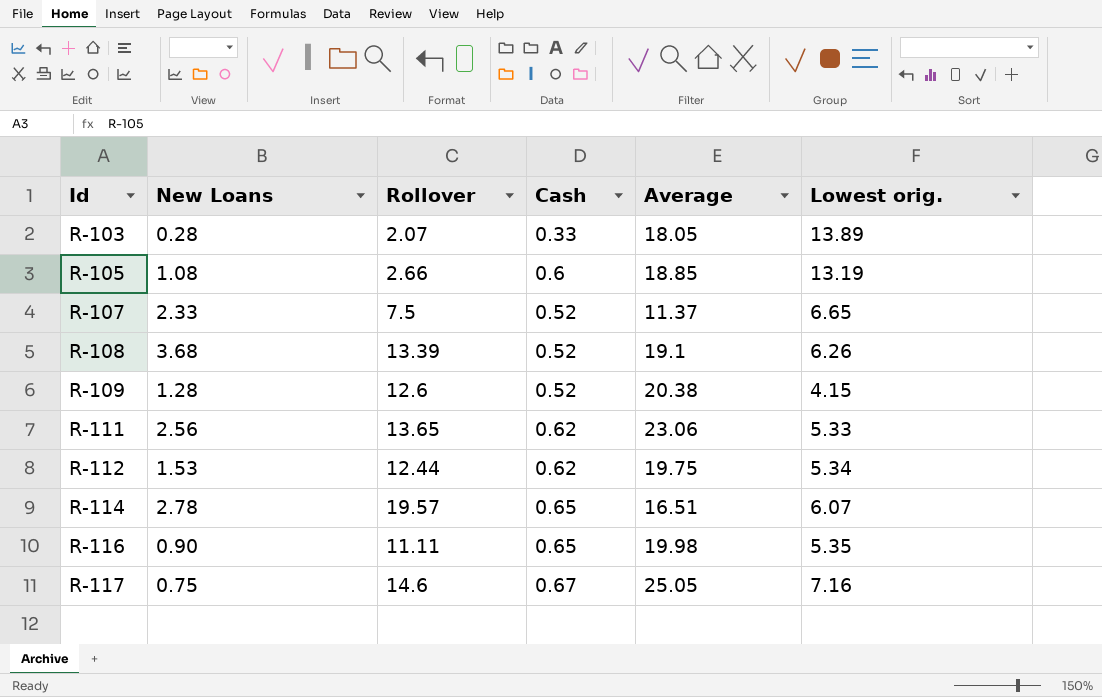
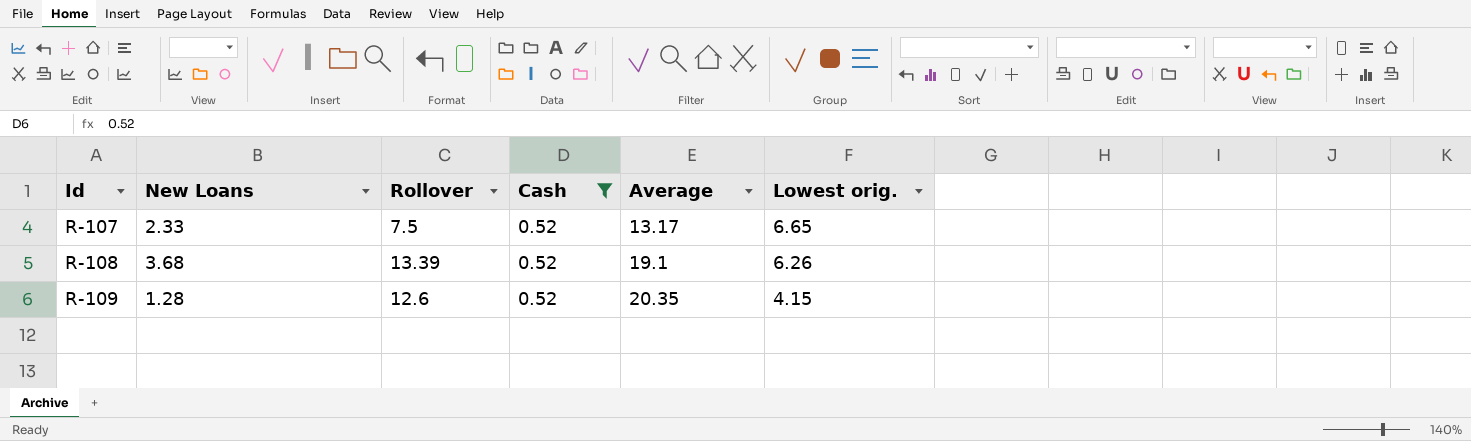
filter: none -> Cash = 0.52
R-107 | Average: 11.37 -> 13.17
R-109 | Average: 20.38 -> 20.35

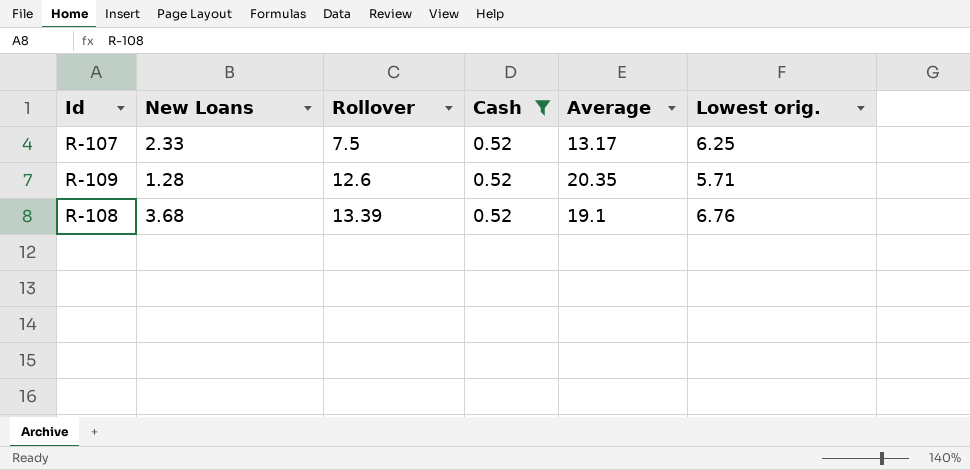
row order: Id ascending -> Rollover ascending
R-107 | Lowest orig.: 6.65 -> 6.25
R-109 | Lowest orig.: 4.15 -> 5.71
R-108 | Lowest orig.: 6.26 -> 6.76

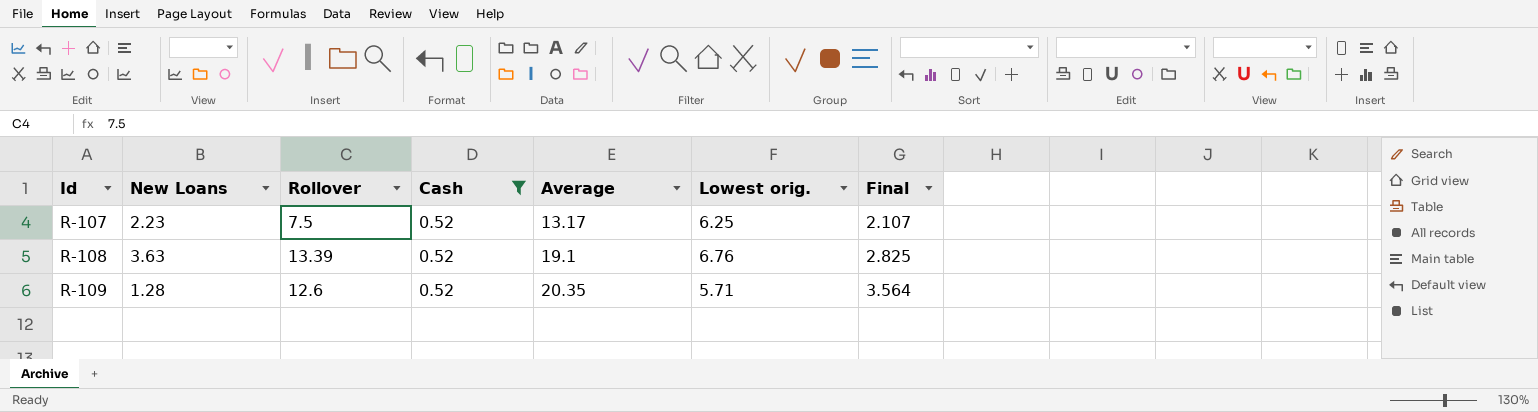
row order: Rollover ascending -> Id ascending
column Final | formula: none -> [Average] / [Lowest orig.]
R-107 | New Loans: 2.33 -> 2.23
R-108 | New Loans: 3.68 -> 3.63

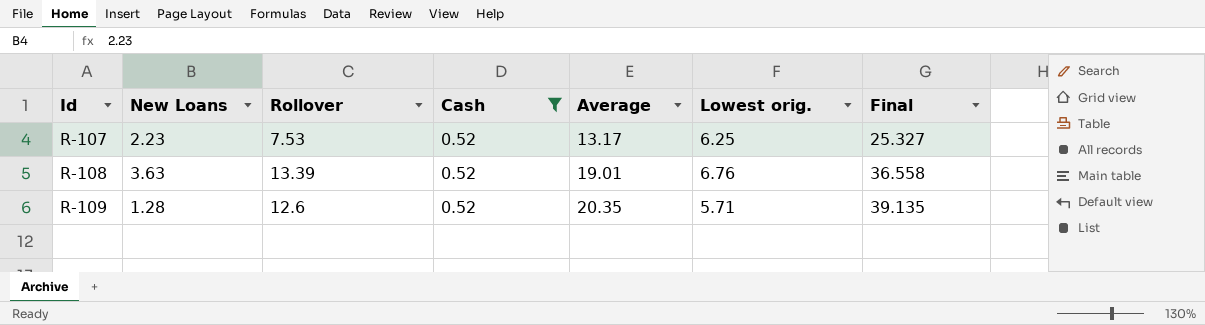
column Final | formula: [Average] / [Lowest orig.] -> [Average] / [Cash]
R-107 | Rollover: 7.5 -> 7.53
R-108 | Average: 19.1 -> 19.01

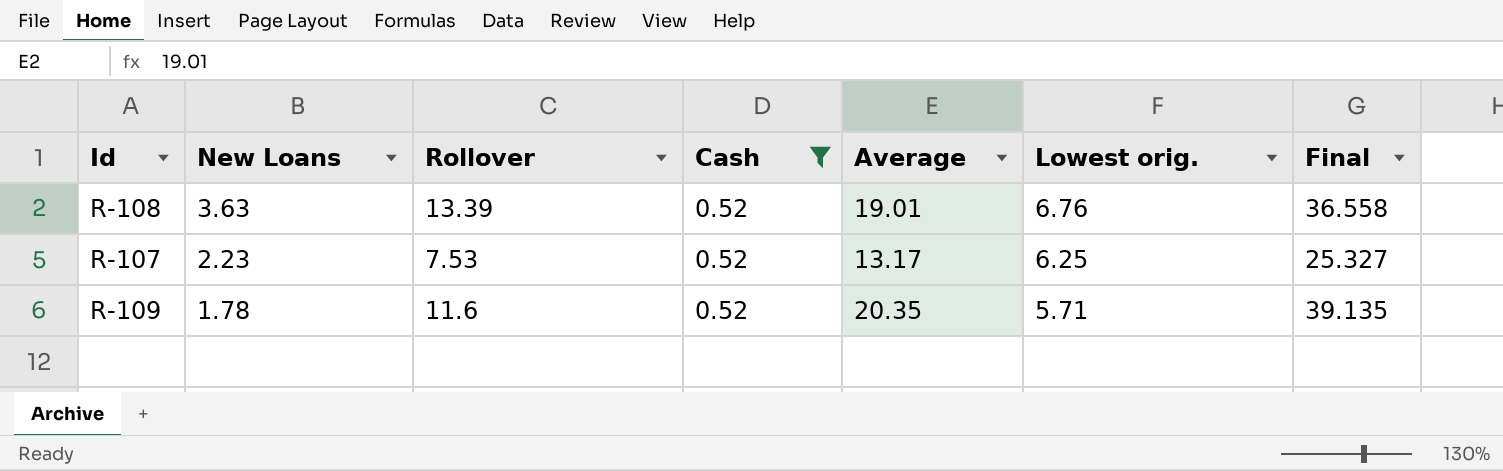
row order: Id ascending -> New Loans descending
R-109 | New Loans: 1.28 -> 1.78
R-109 | Rollover: 12.6 -> 11.6

